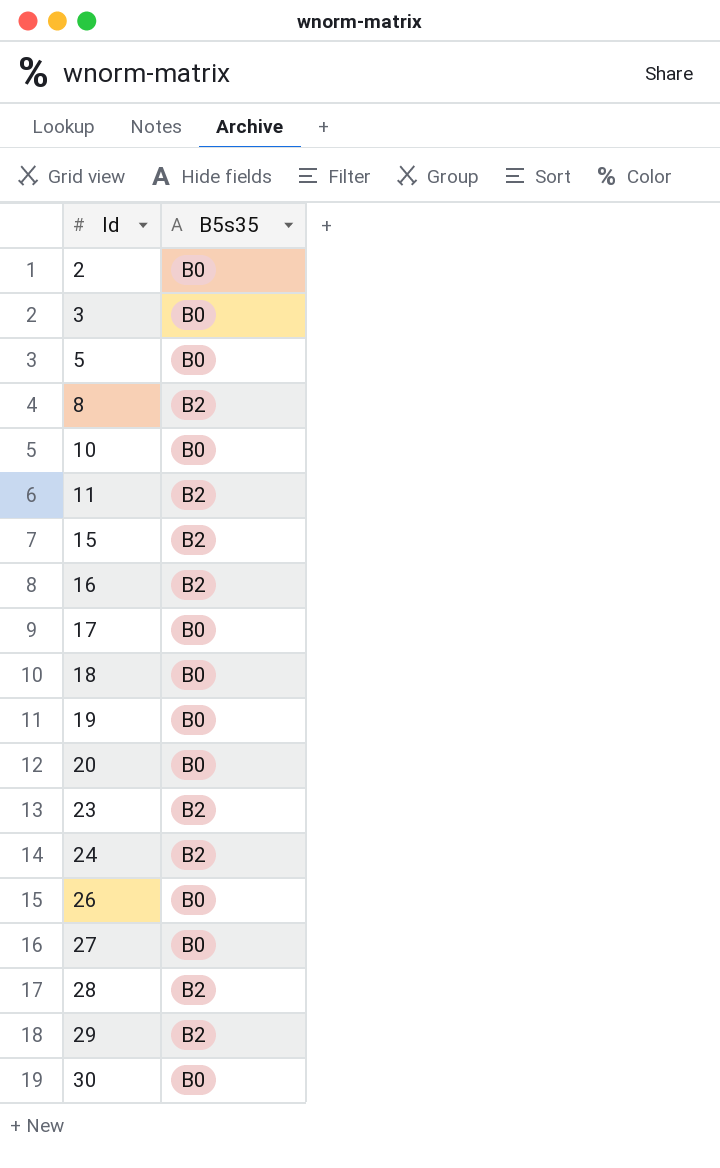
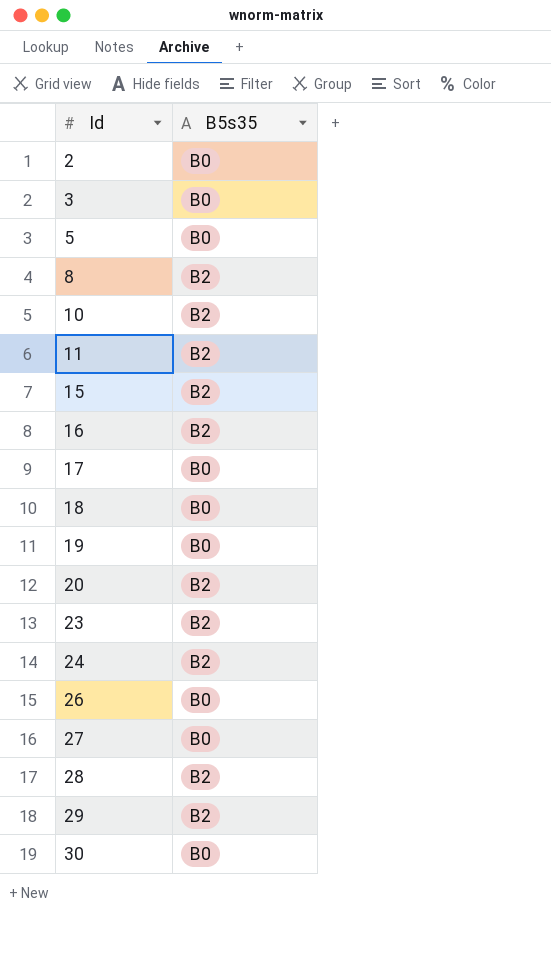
10 | B5s35: B0 -> B2
20 | B5s35: B0 -> B2

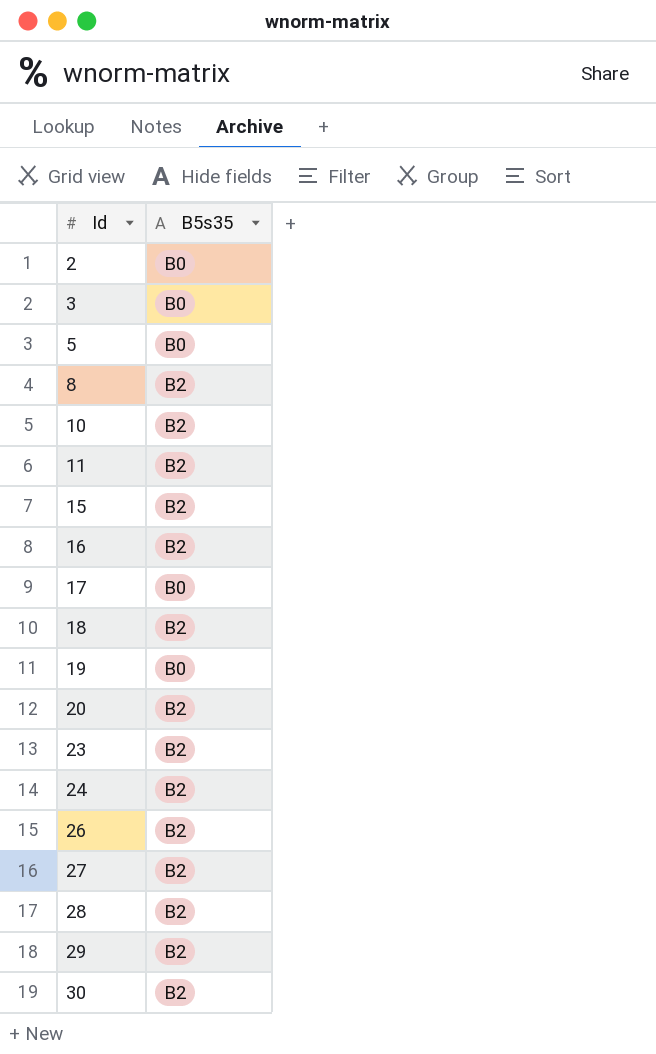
18 | B5s35: B0 -> B2
26 | B5s35: B0 -> B2
27 | B5s35: B0 -> B2
30 | B5s35: B0 -> B2

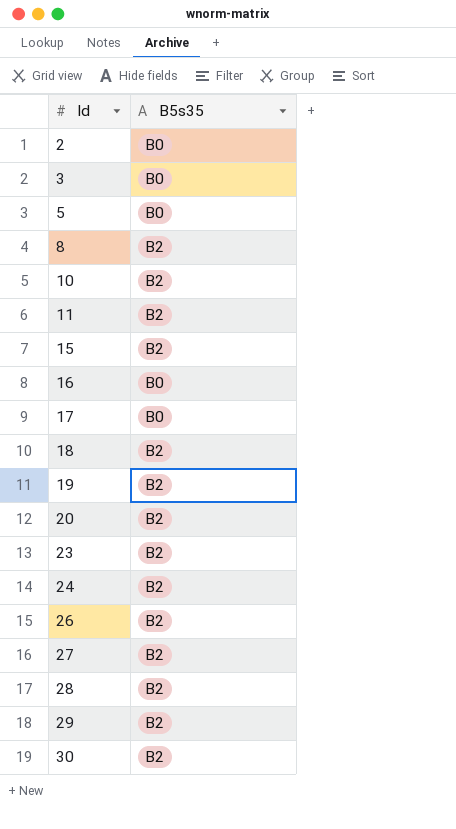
16 | B5s35: B2 -> B0
19 | B5s35: B0 -> B2

